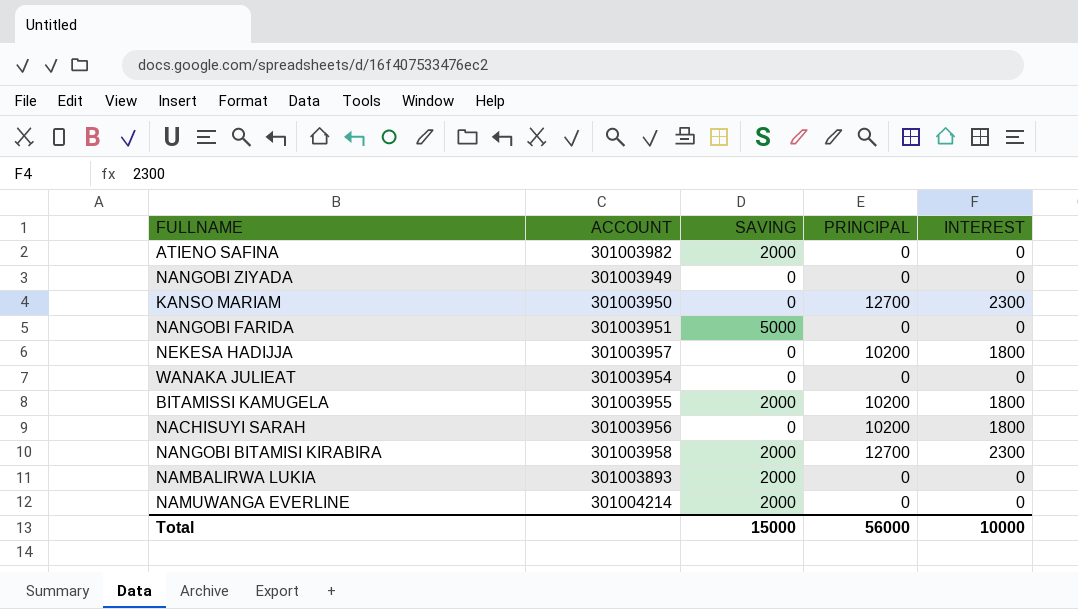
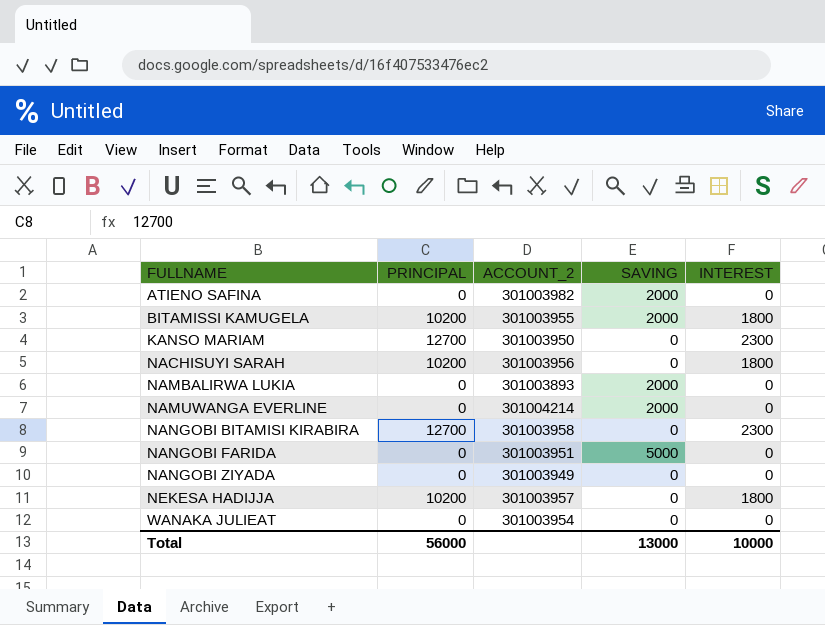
row order: none -> FULLNAME ascending
column PRINCIPAL | position: 4 -> 2
column name: ACCOUNT -> ACCOUNT_2
NANGOBI BITAMISI KIRABIRA | SAVING: 2000 -> 0
Total | SAVING: 15000 -> 13000

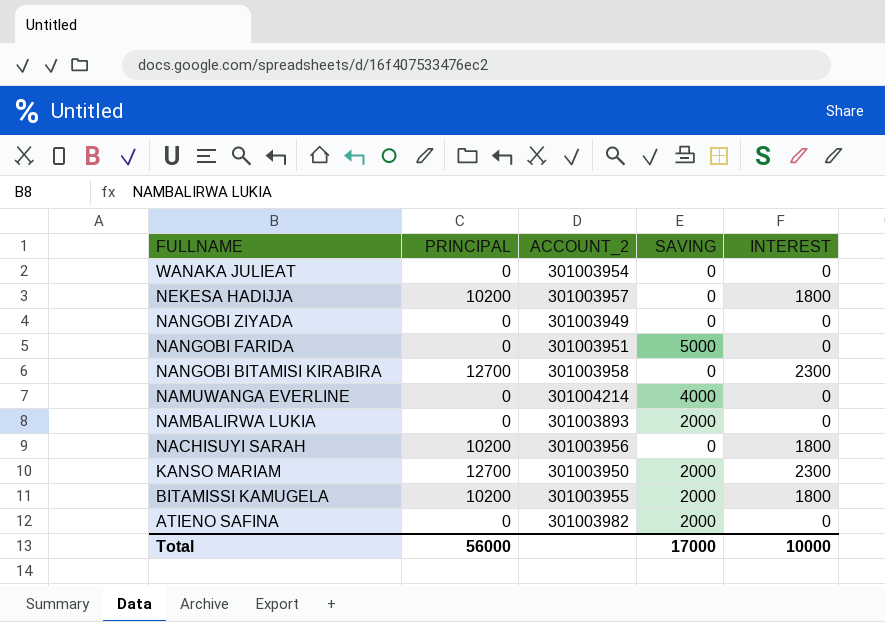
row order: FULLNAME ascending -> FULLNAME descending
NAMUWANGA EVERLINE | SAVING: 2000 -> 4000
KANSO MARIAM | SAVING: 0 -> 2000
Total | SAVING: 13000 -> 17000

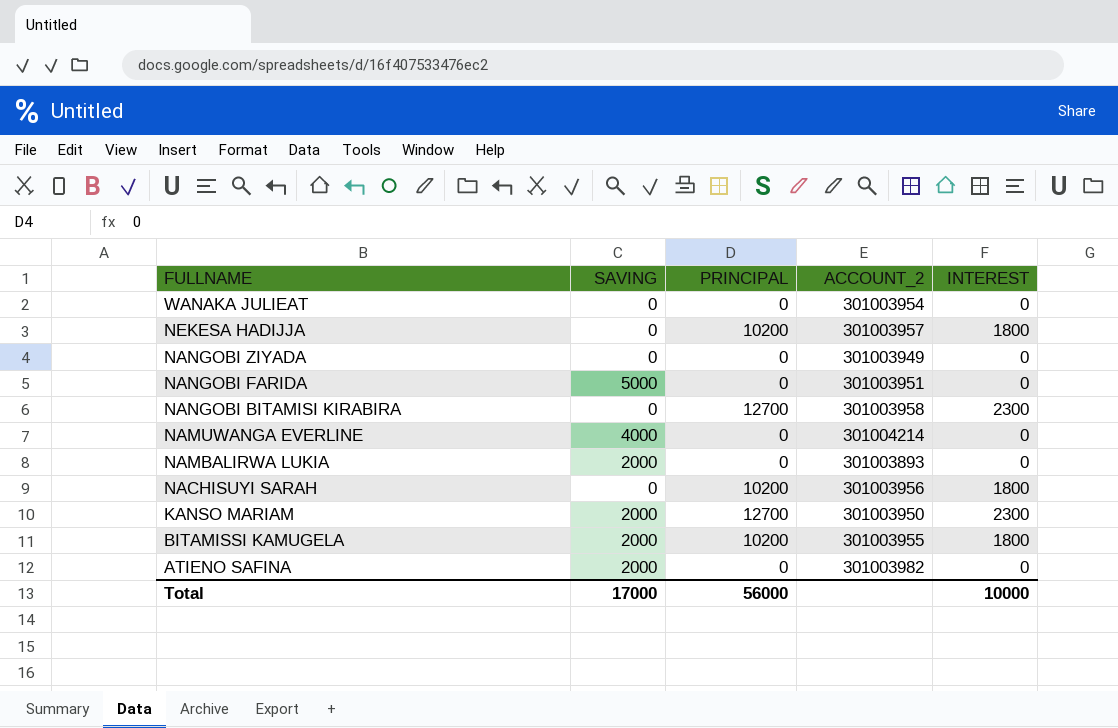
column SAVING | position: 4 -> 2

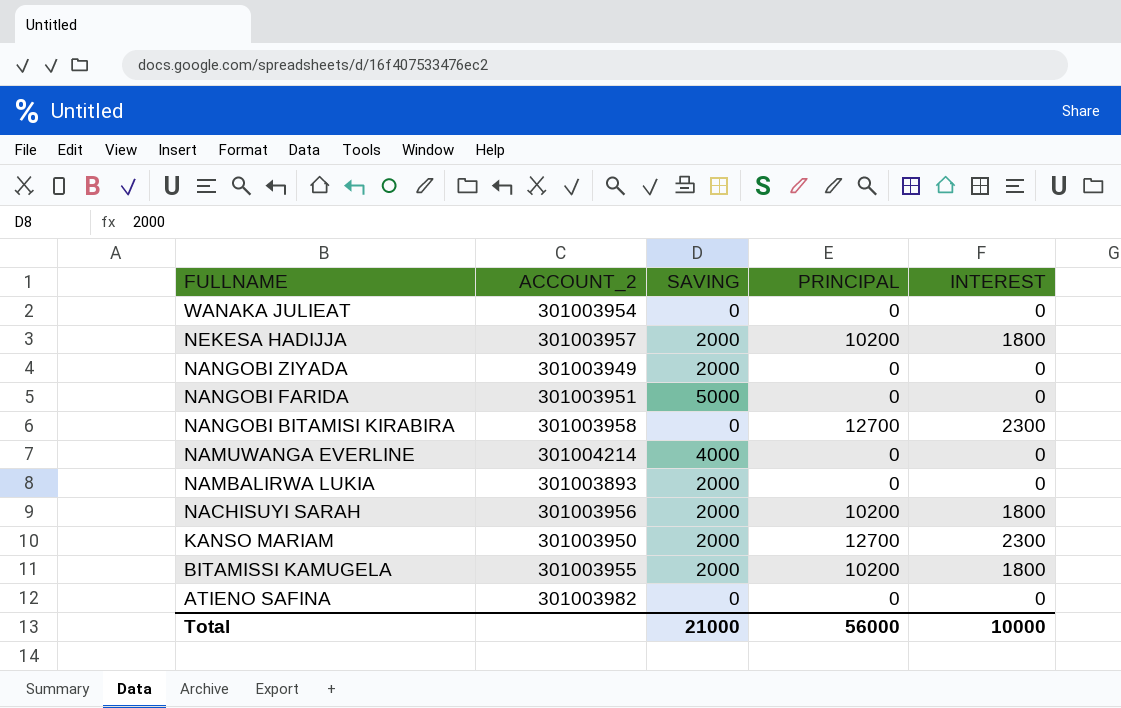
column ACCOUNT_2 | position: 4 -> 2
NEKESA HADIJJA | SAVING: 0 -> 2000
NANGOBI ZIYADA | SAVING: 0 -> 2000
NACHISUYI SARAH | SAVING: 0 -> 2000
ATIENO SAFINA | SAVING: 2000 -> 0
Total | SAVING: 17000 -> 21000

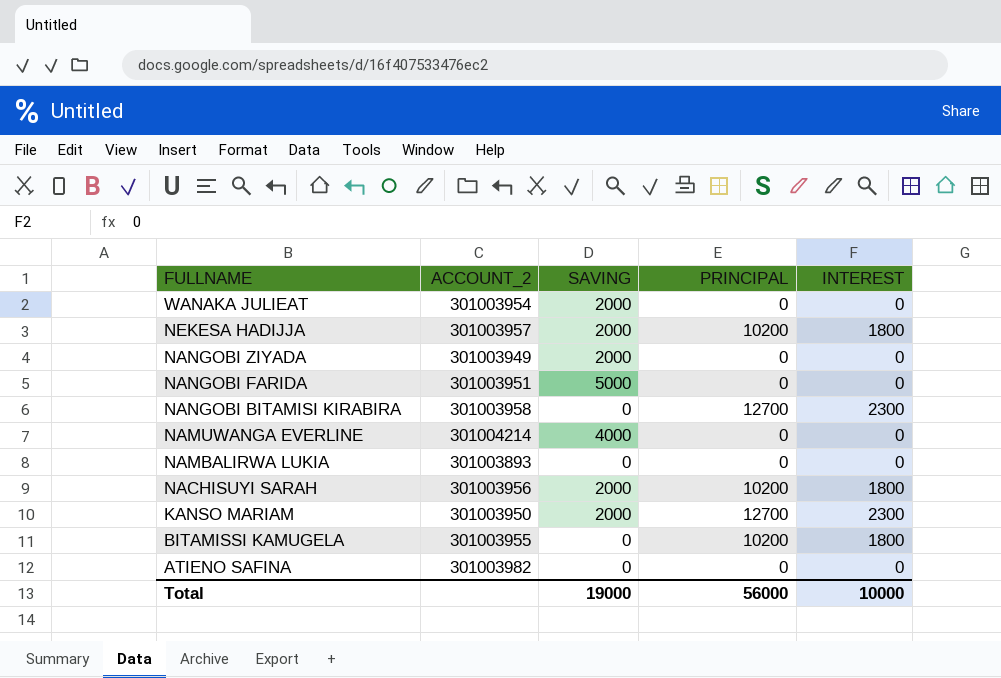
WANAKA JULIEAT | SAVING: 0 -> 2000
NAMBALIRWA LUKIA | SAVING: 2000 -> 0
BITAMISSI KAMUGELA | SAVING: 2000 -> 0
Total | SAVING: 21000 -> 19000

